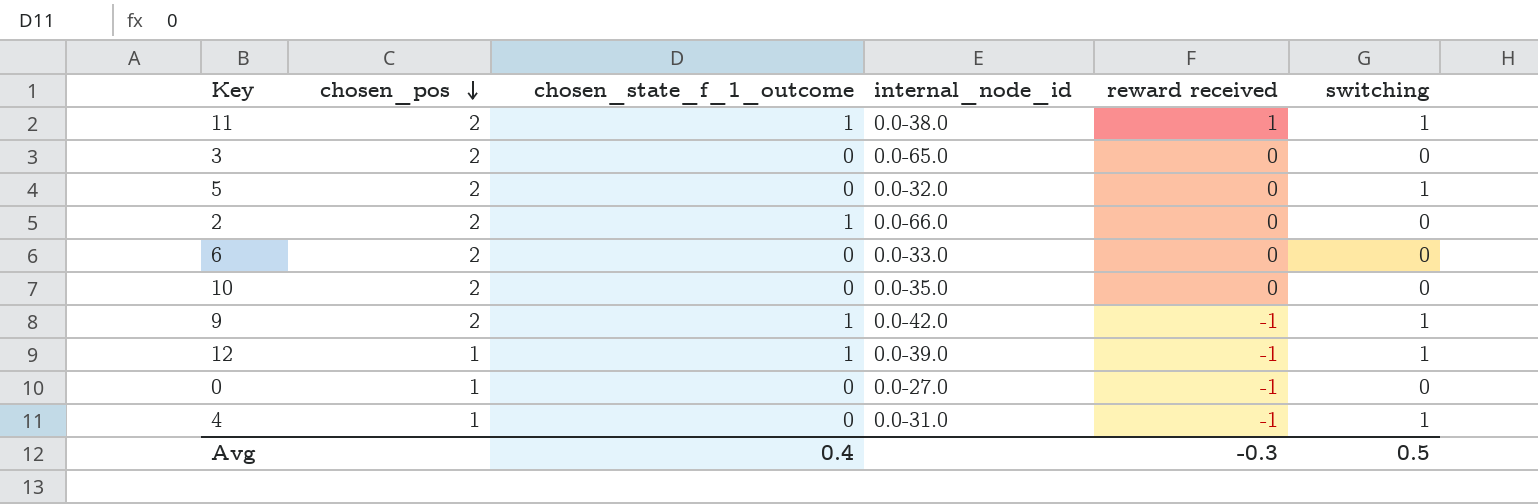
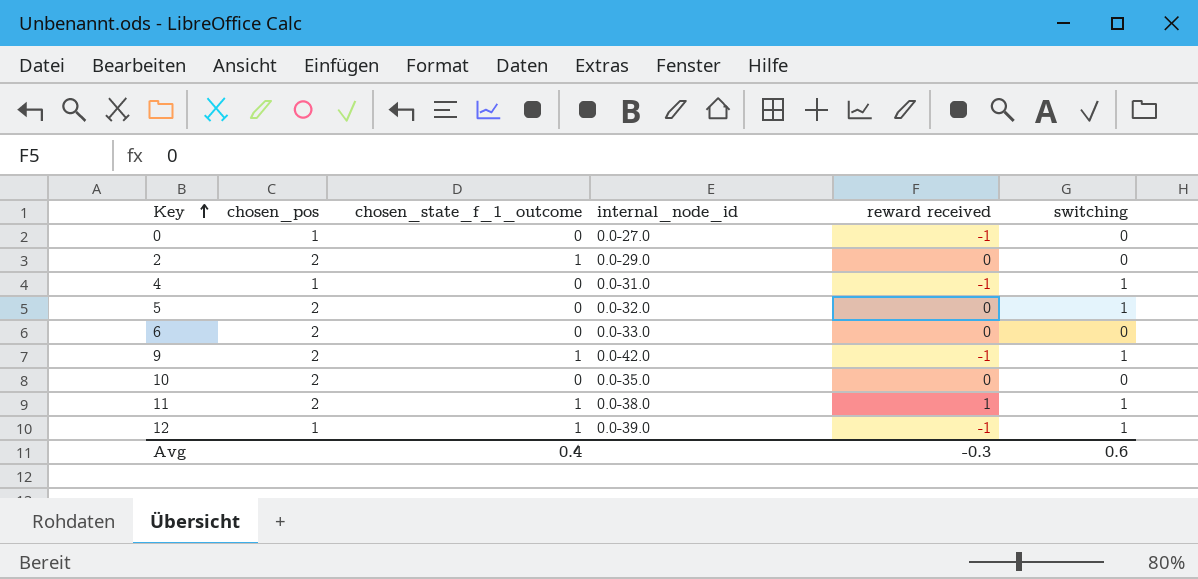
row order: chosen_pos descending -> Key ascending
row 3: 2 | 0 | 0.0-65.0 | 0 | 0 -> none
2 | internal_node_id: 0.0-66.0 -> 0.0-29.0
Avg | switching: 0.5 -> 0.6

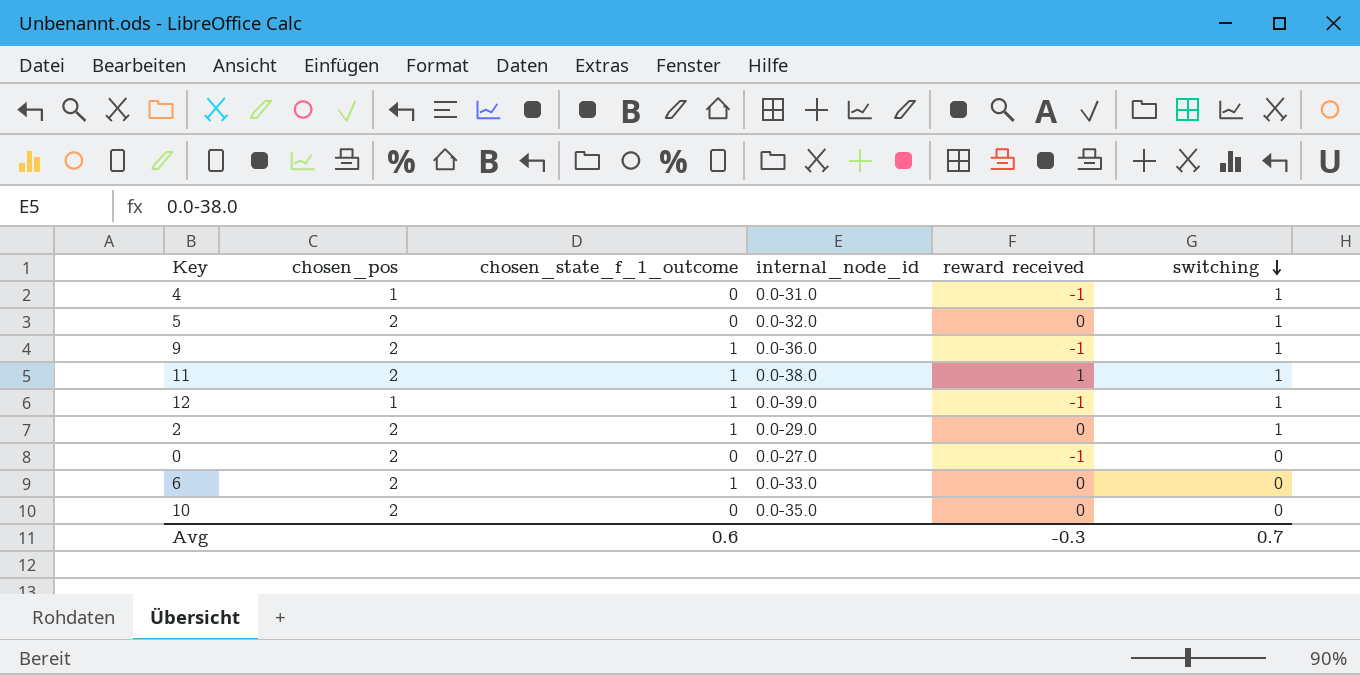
row order: Key ascending -> switching descending
9 | internal_node_id: 0.0-42.0 -> 0.0-36.0
2 | switching: 0 -> 1
0 | chosen_pos: 1 -> 2
6 | chosen_state_f_1_outcome: 0 -> 1
Avg | chosen_state_f_1_outcome: 0.4 -> 0.6
Avg | switching: 0.6 -> 0.7

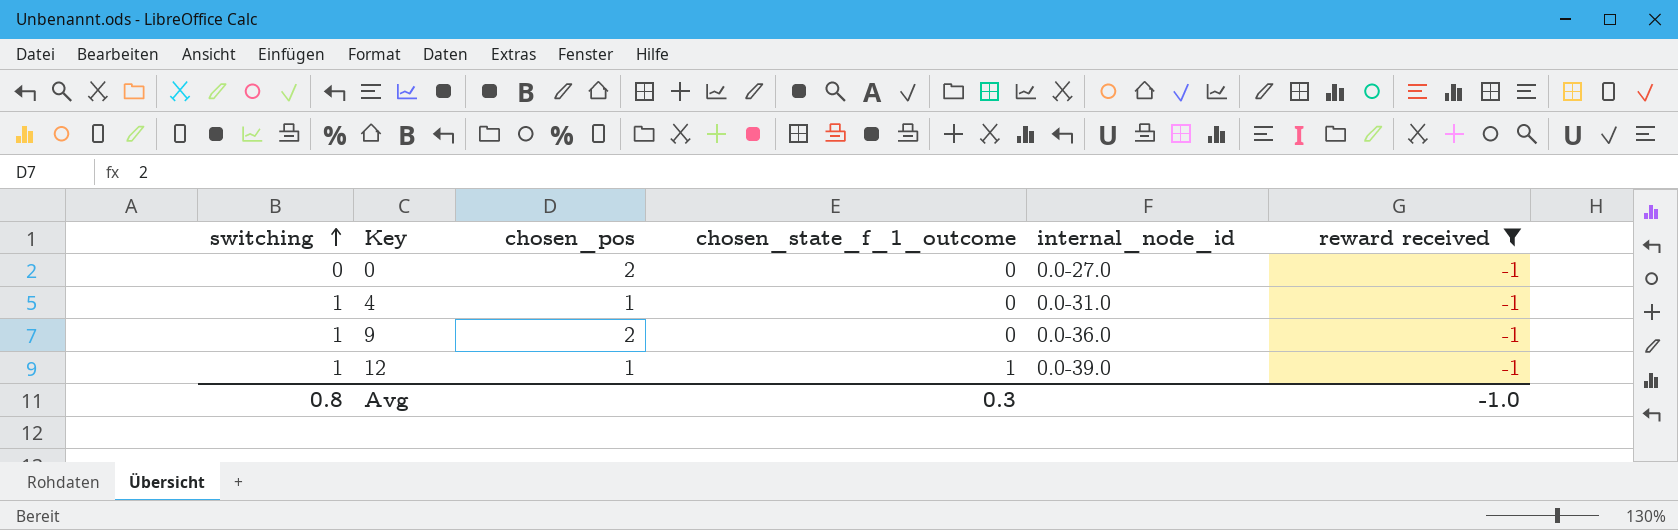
filter: none -> reward received = -1
row order: switching descending -> switching ascending
column switching | position: 6 -> 1
9 | chosen_state_f_1_outcome: 1 -> 0
Avg | switching: 0.7 -> 0.8
Avg | chosen_state_f_1_outcome: 0.6 -> 0.3
Avg | reward received: -0.3 -> -1.0

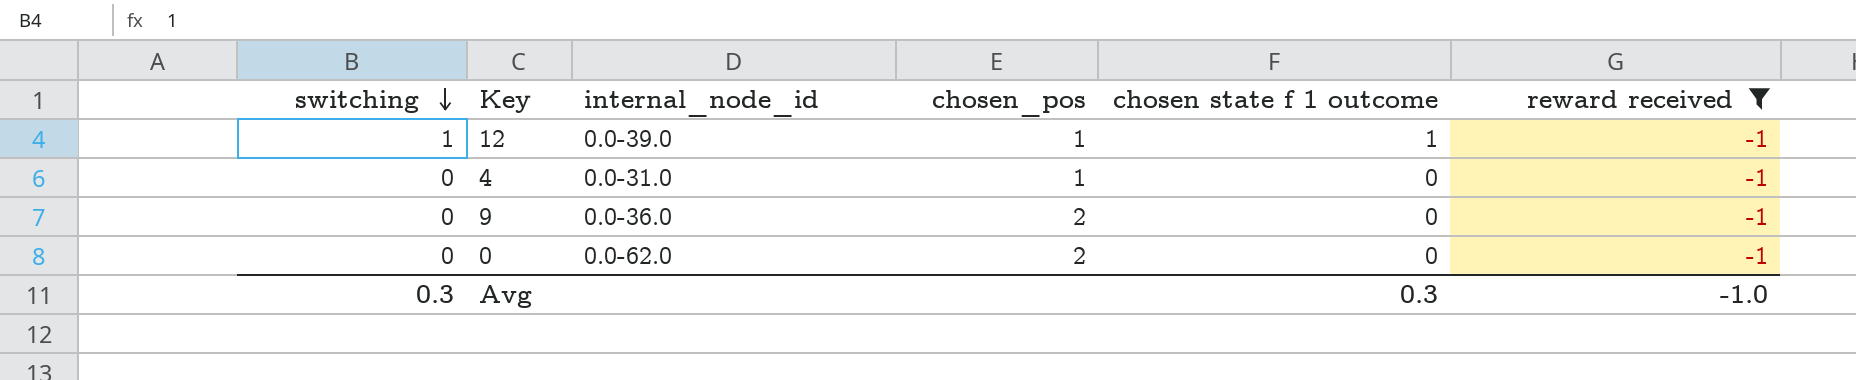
row order: switching ascending -> switching descending
column internal_node_id | position: 5 -> 3
column name: chosen_state_f_1_outcome -> chosen state f 1 outcome
4 | switching: 1 -> 0
9 | switching: 1 -> 0
0 | internal_node_id: 0.0-27.0 -> 0.0-62.0
Avg | switching: 0.8 -> 0.3

